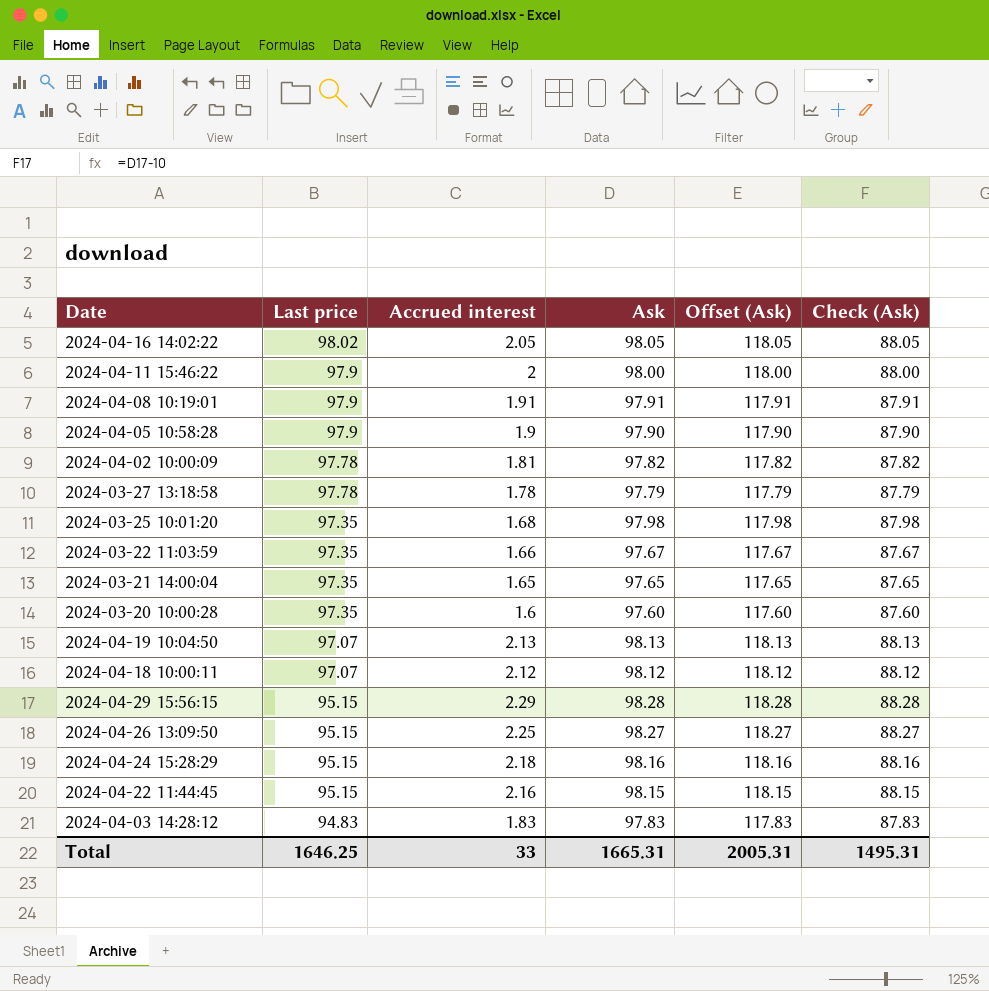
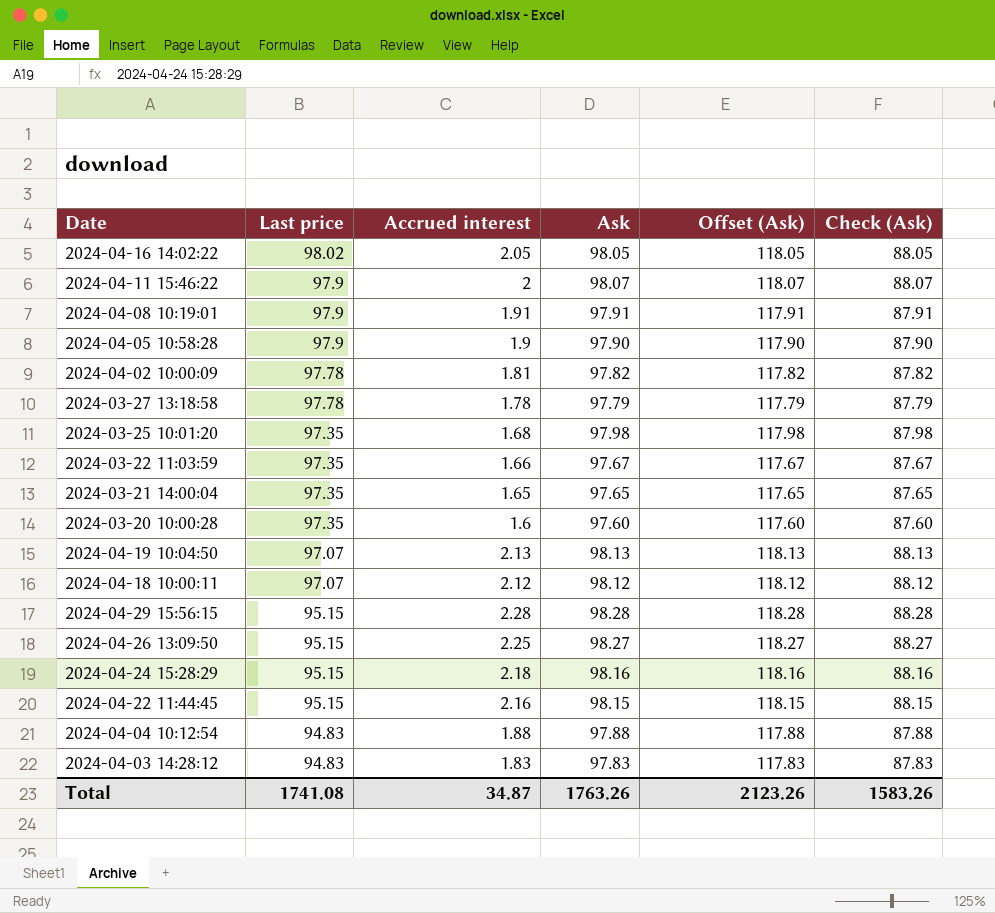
2024-04-11 15:46:22 | Ask: 98.00 -> 98.07
2024-04-11 15:46:22 | Offset (Ask): 118.00 -> 118.07
2024-04-11 15:46:22 | Check (Ask): 88.00 -> 88.07
2024-04-29 15:56:15 | Accrued interest: 2.29 -> 2.28
row 2024-04-04 10:12:54: none -> 94.83 | 1.88 | 97.88 | 117.88 | 87.88
Total | Last price: 1646.25 -> 1741.08
Total | Accrued interest: 33 -> 34.87
Total | Ask: 1665.31 -> 1763.26
Total | Offset (Ask): 2005.31 -> 2123.26
Total | Check (Ask): 1495.31 -> 1583.26

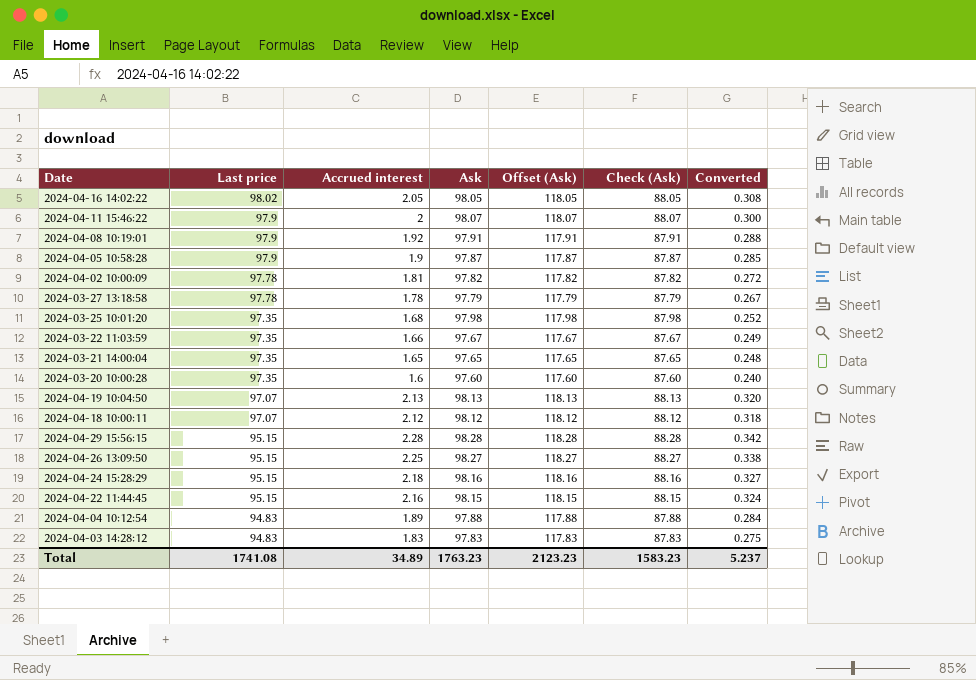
column Converted | formula: none -> [Accrued interest] * 0.15
2024-04-08 10:19:01 | Accrued interest: 1.91 -> 1.92
2024-04-05 10:58:28 | Ask: 97.90 -> 97.87
2024-04-05 10:58:28 | Offset (Ask): 117.90 -> 117.87
2024-04-05 10:58:28 | Check (Ask): 87.90 -> 87.87
2024-04-04 10:12:54 | Accrued interest: 1.88 -> 1.89
Total | Accrued interest: 34.87 -> 34.89
Total | Ask: 1763.26 -> 1763.23
Total | Offset (Ask): 2123.26 -> 2123.23
Total | Check (Ask): 1583.26 -> 1583.23

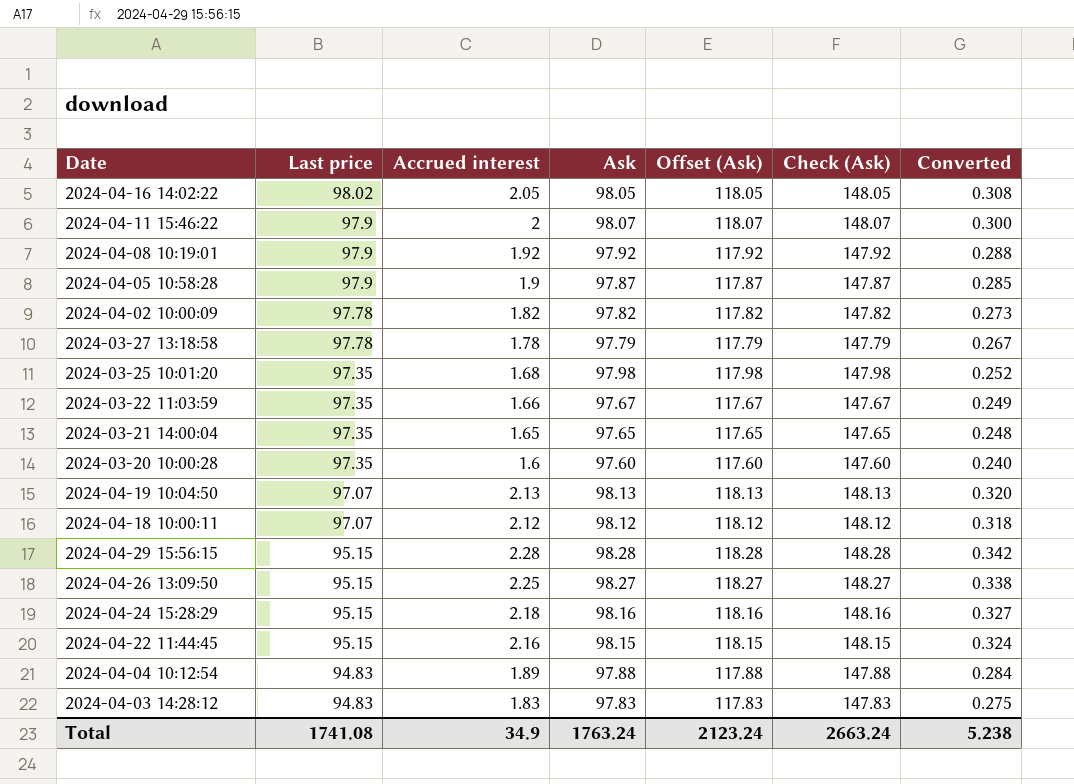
column Check (Ask) | formula: [Ask] - 10 -> [Ask] + 50
2024-04-08 10:19:01 | Ask: 97.91 -> 97.92
2024-04-08 10:19:01 | Offset (Ask): 117.91 -> 117.92
2024-04-02 10:00:09 | Accrued interest: 1.81 -> 1.82
2024-04-02 10:00:09 | Converted: 0.272 -> 0.273
Total | Accrued interest: 34.89 -> 34.9
Total | Ask: 1763.23 -> 1763.24
Total | Offset (Ask): 2123.23 -> 2123.24
Total | Check (Ask): 1583.23 -> 2663.24
Total | Converted: 5.237 -> 5.238

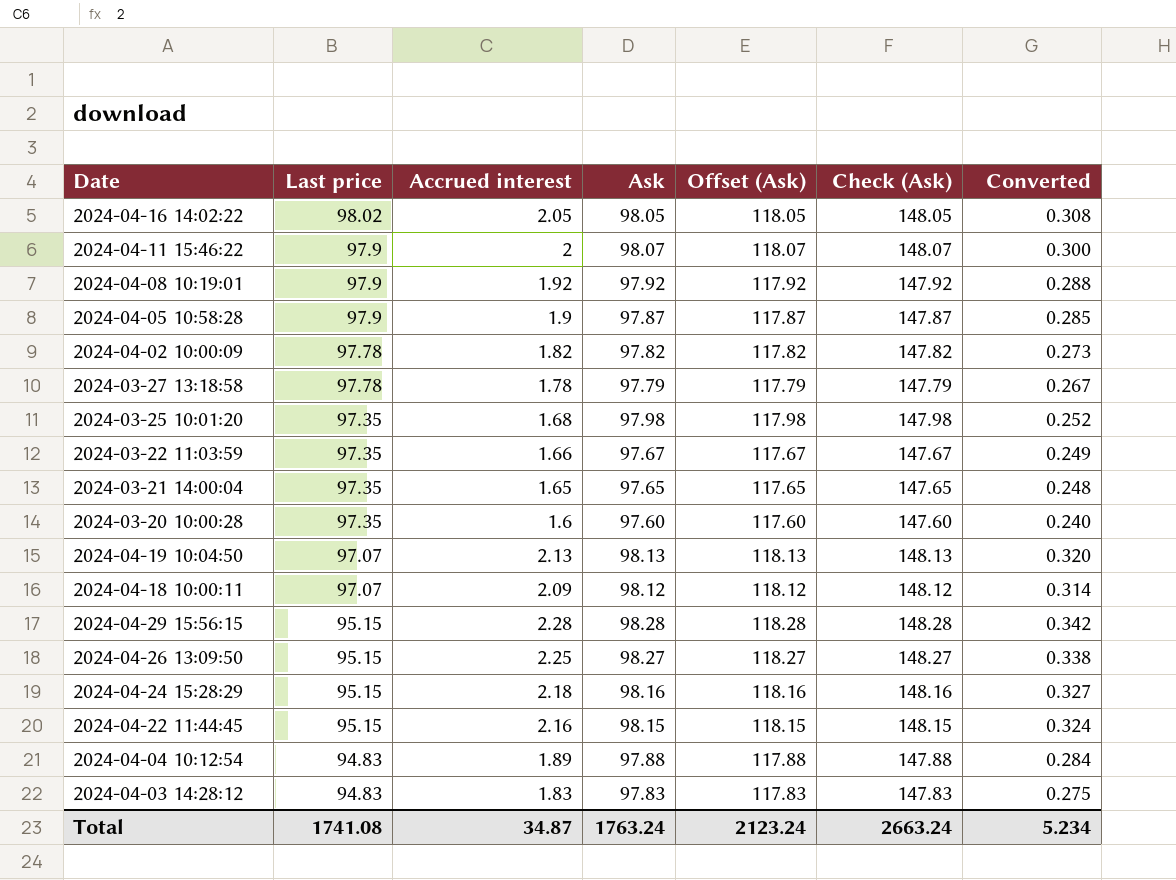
2024-04-18 10:00:11 | Accrued interest: 2.12 -> 2.09
2024-04-18 10:00:11 | Converted: 0.318 -> 0.314
Total | Accrued interest: 34.9 -> 34.87
Total | Converted: 5.238 -> 5.234

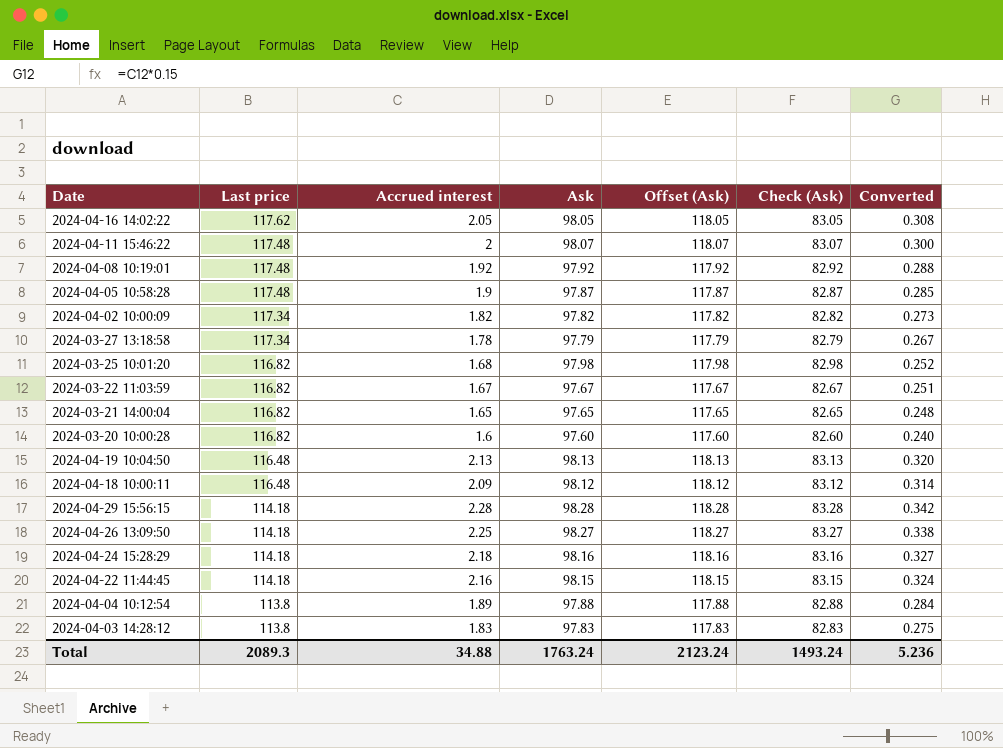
column Check (Ask) | formula: [Ask] + 50 -> [Ask] - 15
2024-04-16 14:02:22 | Last price: 98.02 -> 117.62
2024-04-11 15:46:22 | Last price: 97.9 -> 117.48
2024-04-08 10:19:01 | Last price: 97.9 -> 117.48
2024-04-05 10:58:28 | Last price: 97.9 -> 117.48
2024-04-02 10:00:09 | Last price: 97.78 -> 117.34
2024-03-27 13:18:58 | Last price: 97.78 -> 117.34
2024-03-25 10:01:20 | Last price: 97.35 -> 116.82
2024-03-22 11:03:59 | Last price: 97.35 -> 116.82
2024-03-22 11:03:59 | Accrued interest: 1.66 -> 1.67
2024-03-22 11:03:59 | Converted: 0.249 -> 0.251
2024-03-21 14:00:04 | Last price: 97.35 -> 116.82
2024-03-20 10:00:28 | Last price: 97.35 -> 116.82
2024-04-19 10:04:50 | Last price: 97.07 -> 116.48
2024-04-18 10:00:11 | Last price: 97.07 -> 116.48
2024-04-29 15:56:15 | Last price: 95.15 -> 114.18
2024-04-26 13:09:50 | Last price: 95.15 -> 114.18
2024-04-24 15:28:29 | Last price: 95.15 -> 114.18
2024-04-22 11:44:45 | Last price: 95.15 -> 114.18
2024-04-04 10:12:54 | Last price: 94.83 -> 113.8
2024-04-03 14:28:12 | Last price: 94.83 -> 113.8
Total | Last price: 1741.08 -> 2089.3
Total | Accrued interest: 34.87 -> 34.88
Total | Check (Ask): 2663.24 -> 1493.24
Total | Converted: 5.234 -> 5.236

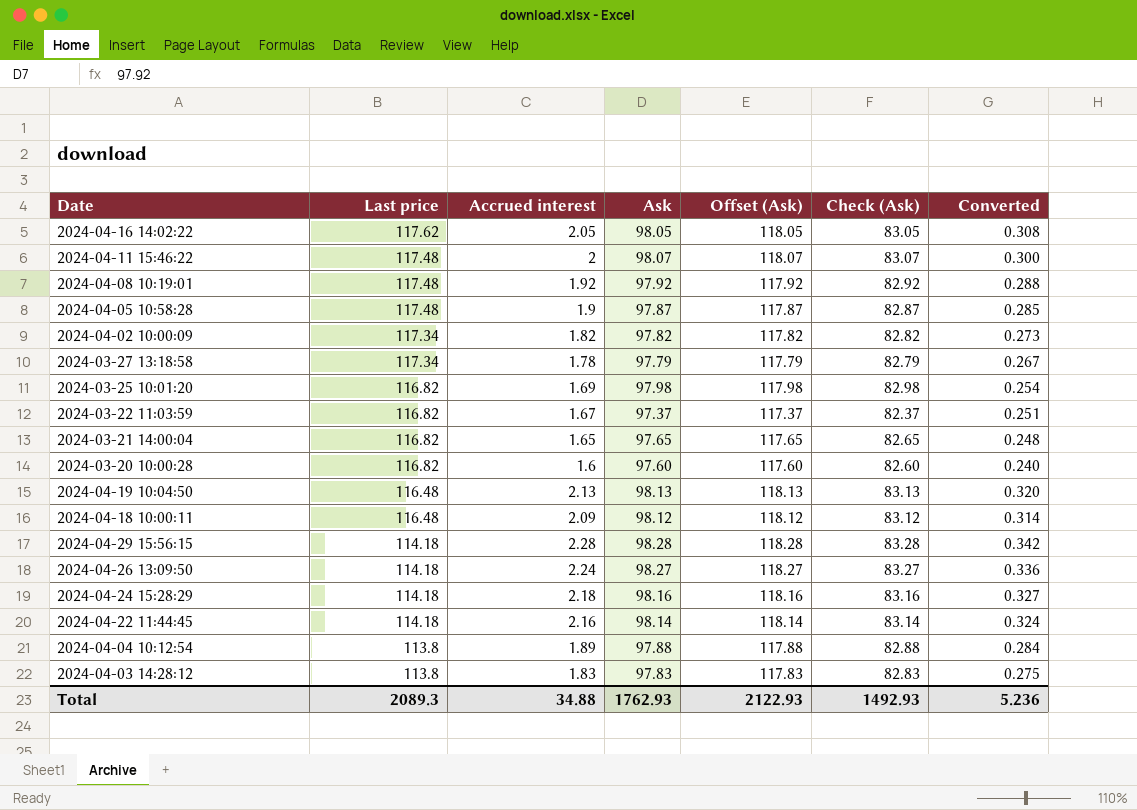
2024-03-25 10:01:20 | Accrued interest: 1.68 -> 1.69
2024-03-25 10:01:20 | Converted: 0.252 -> 0.254
2024-03-22 11:03:59 | Ask: 97.67 -> 97.37
2024-03-22 11:03:59 | Offset (Ask): 117.67 -> 117.37
2024-03-22 11:03:59 | Check (Ask): 82.67 -> 82.37
2024-04-26 13:09:50 | Accrued interest: 2.25 -> 2.24
2024-04-26 13:09:50 | Converted: 0.338 -> 0.336
2024-04-22 11:44:45 | Ask: 98.15 -> 98.14
2024-04-22 11:44:45 | Offset (Ask): 118.15 -> 118.14
2024-04-22 11:44:45 | Check (Ask): 83.15 -> 83.14
Total | Ask: 1763.24 -> 1762.93
Total | Offset (Ask): 2123.24 -> 2122.93
Total | Check (Ask): 1493.24 -> 1492.93

